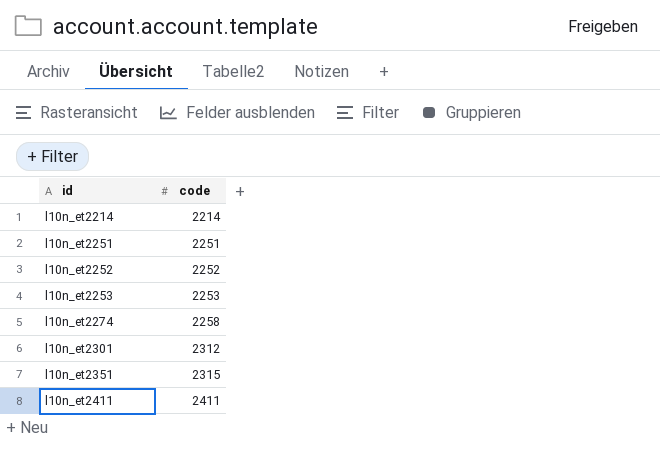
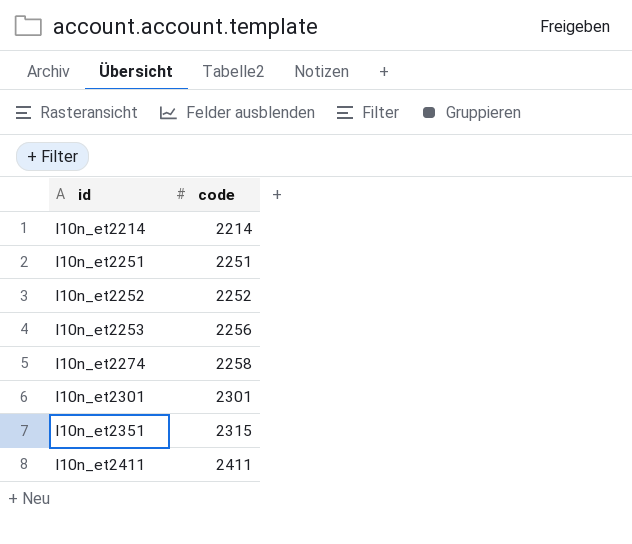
l10n_et2253 | code: 2253 -> 2256
l10n_et2301 | code: 2312 -> 2301

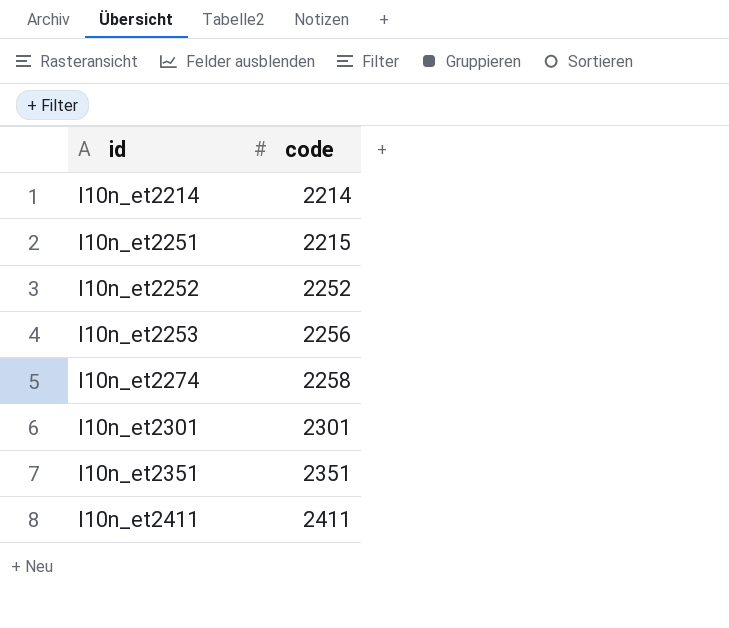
l10n_et2251 | code: 2251 -> 2215
l10n_et2351 | code: 2315 -> 2351

